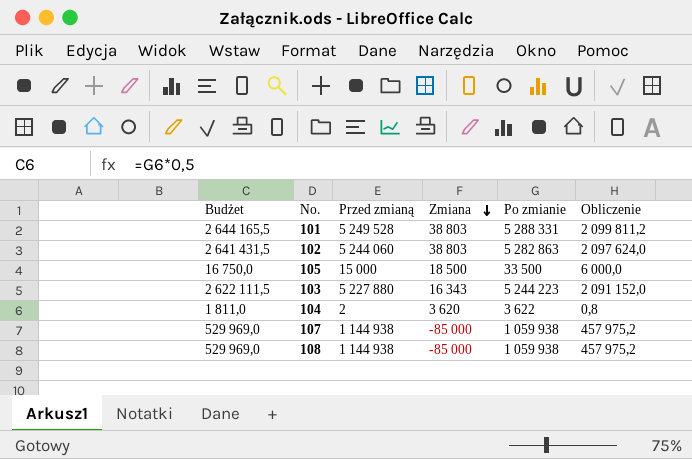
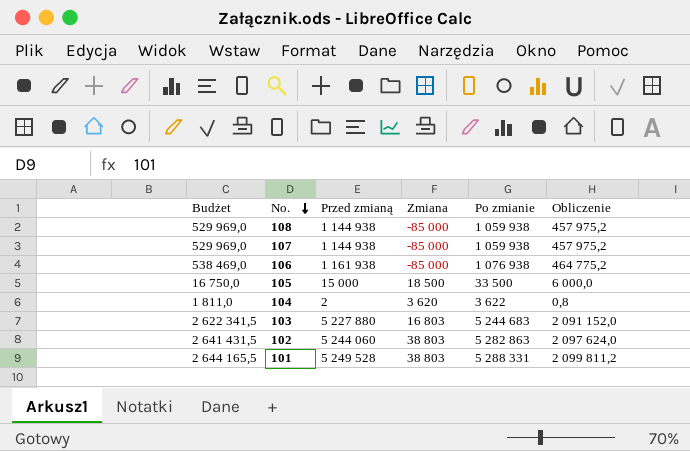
row order: Zmiana descending -> No. descending
row 106: none -> 538 469,0 | 1 161 938 | -85 000 | 1 076 938 | 464 775,2
103 | Budżet: 2 622 111,5 -> 2 622 341,5
103 | Zmiana: 16 343 -> 16 803
103 | Po zmianie: 5 244 223 -> 5 244 683

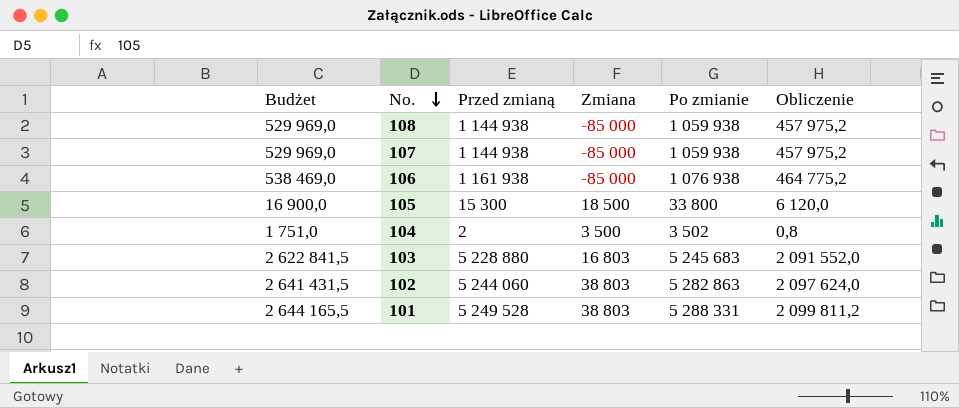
105 | Budżet: 16 750,0 -> 16 900,0
105 | Przed zmianą: 15 000 -> 15 300
105 | Po zmianie: 33 500 -> 33 800
105 | Obliczenie: 6 000,0 -> 6 120,0
104 | Budżet: 1 811,0 -> 1 751,0
104 | Zmiana: 3 620 -> 3 500
104 | Po zmianie: 3 622 -> 3 502
103 | Budżet: 2 622 341,5 -> 2 622 841,5
103 | Przed zmianą: 5 227 880 -> 5 228 880
103 | Po zmianie: 5 244 683 -> 5 245 683
103 | Obliczenie: 2 091 152,0 -> 2 091 552,0

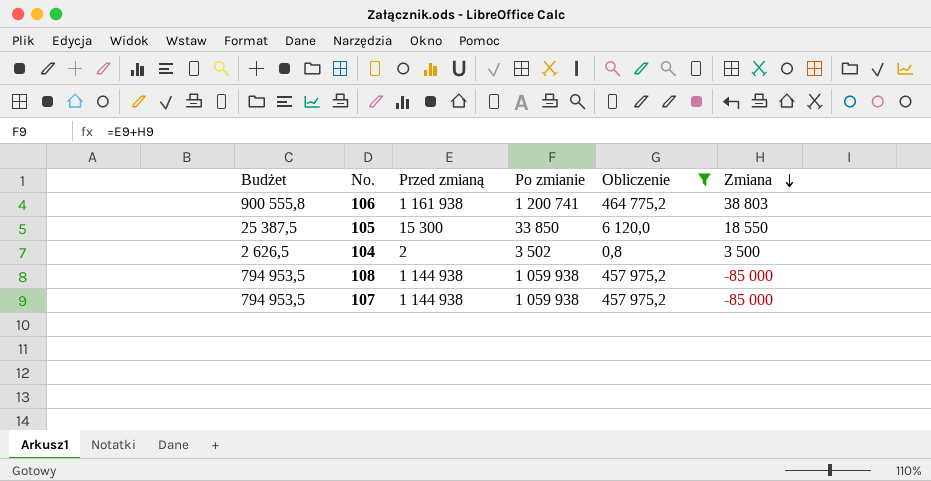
filter: none -> Obliczenie <= 464 775,2
row order: No. descending -> Zmiana descending
column Budżet | formula: [Po zmianie] * 0,5 -> [Po zmianie] * 0,75
column Zmiana | position: 4 -> 6
106 | Po zmianie: 1 076 938 -> 1 200 741
106 | Zmiana: -85 000 -> 38 803
105 | Po zmianie: 33 800 -> 33 850
105 | Zmiana: 18 500 -> 18 550

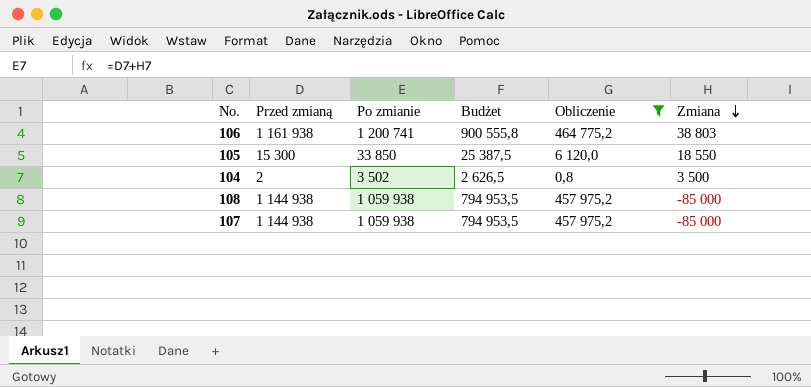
column Budżet | position: 1 -> 4

